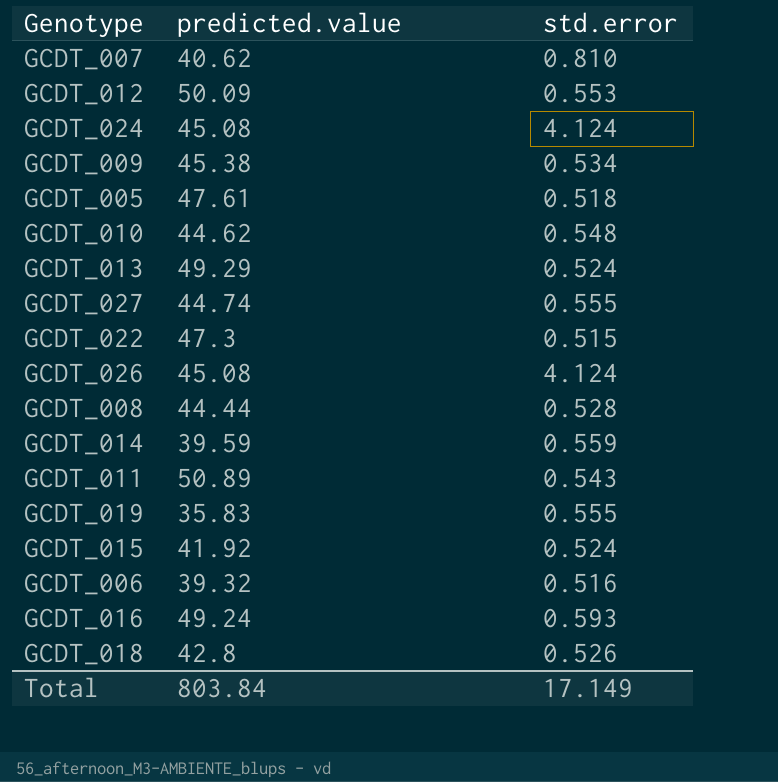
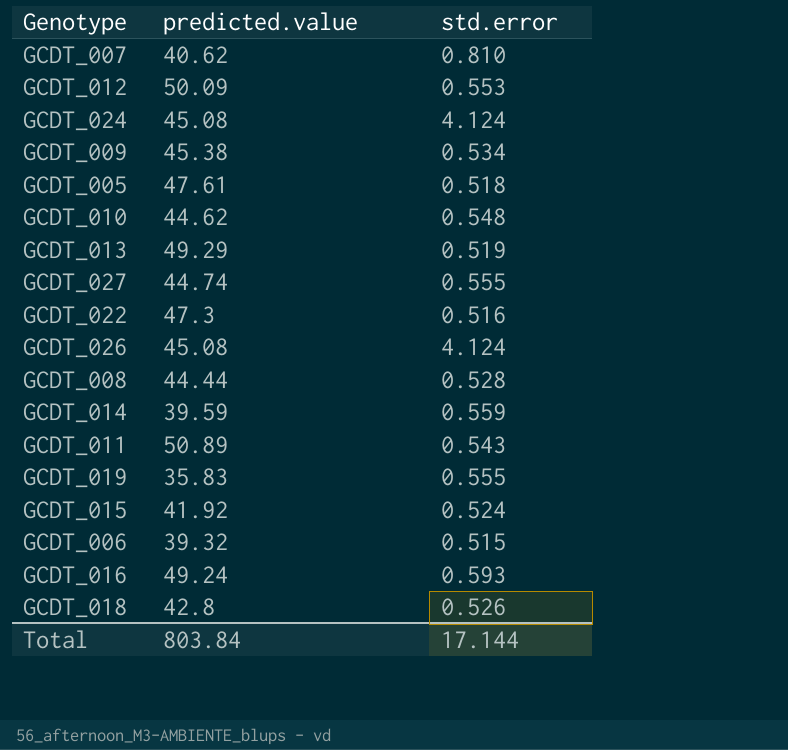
GCDT_013 | std.error: 0.524 -> 0.519
GCDT_022 | std.error: 0.515 -> 0.516
GCDT_006 | std.error: 0.516 -> 0.515
Total | std.error: 17.149 -> 17.144

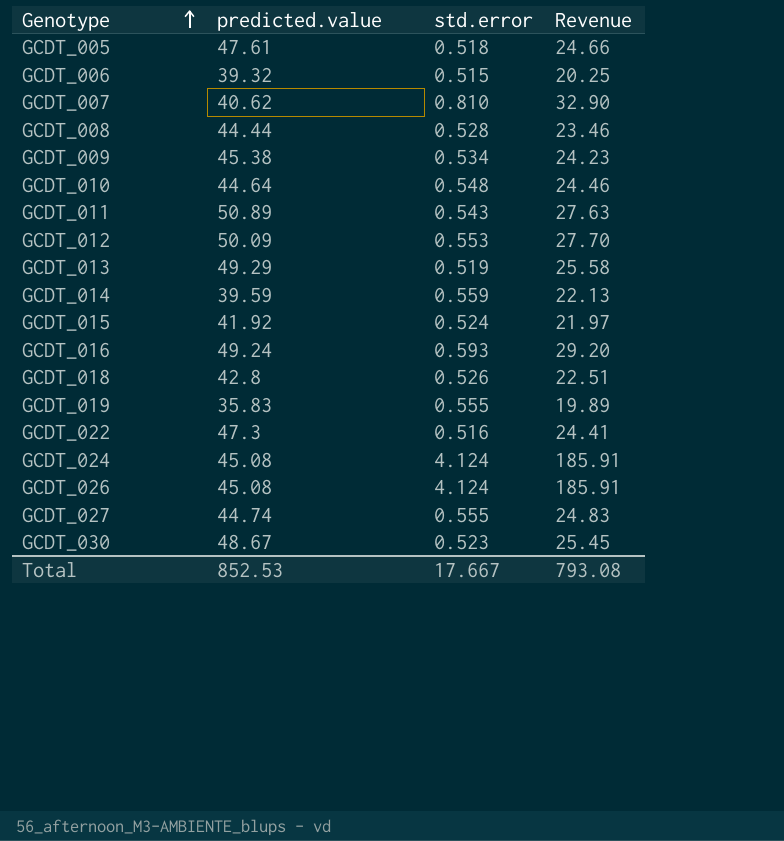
row order: none -> Genotype ascending
column Revenue | formula: none -> [predicted.value] * [std.error]
GCDT_010 | predicted.value: 44.62 -> 44.64
row GCDT_030: none -> 48.67 | 0.523 | 25.45
Total | predicted.value: 803.84 -> 852.53
Total | std.error: 17.144 -> 17.667

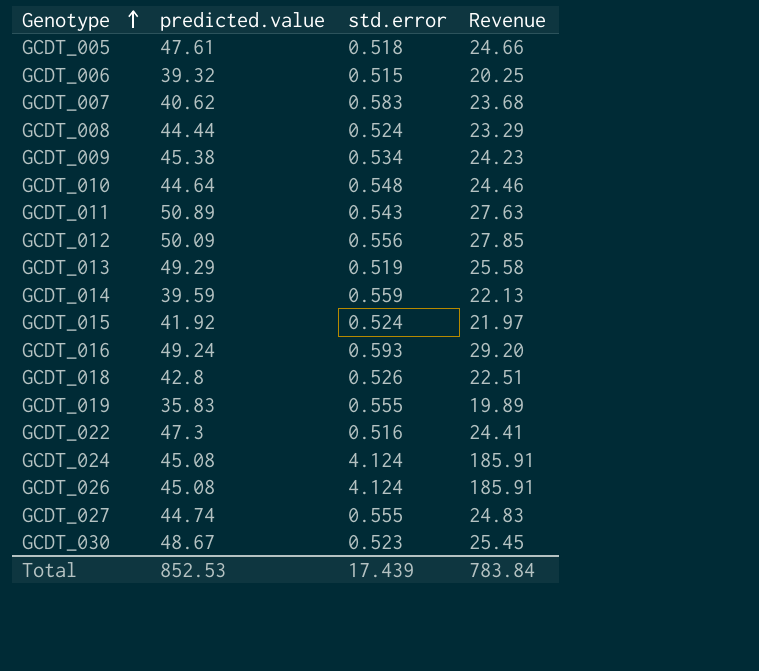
GCDT_007 | std.error: 0.810 -> 0.583
GCDT_007 | Revenue: 32.90 -> 23.68
GCDT_008 | std.error: 0.528 -> 0.524
GCDT_008 | Revenue: 23.46 -> 23.29
GCDT_012 | std.error: 0.553 -> 0.556
GCDT_012 | Revenue: 27.70 -> 27.85
Total | std.error: 17.667 -> 17.439
Total | Revenue: 793.08 -> 783.84

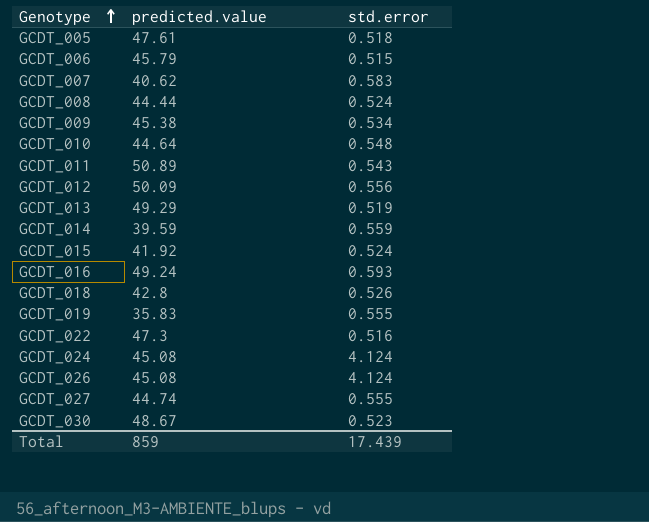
column Revenue | formula: [predicted.value] * [std.error] -> none
GCDT_006 | predicted.value: 39.32 -> 45.79
Total | predicted.value: 852.53 -> 859

